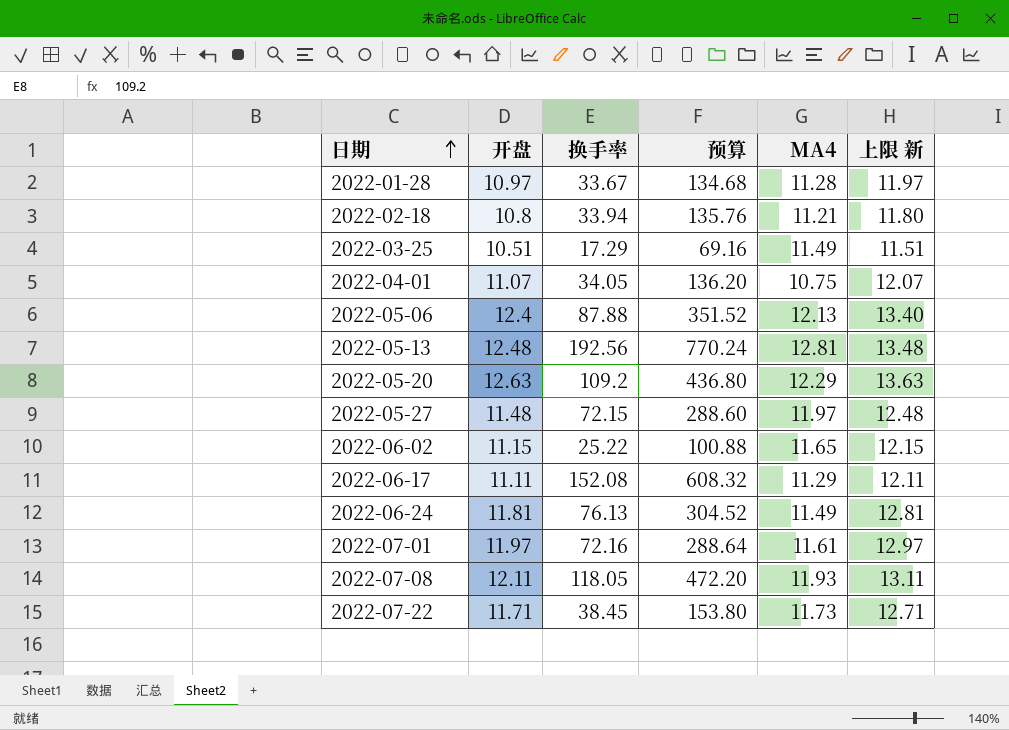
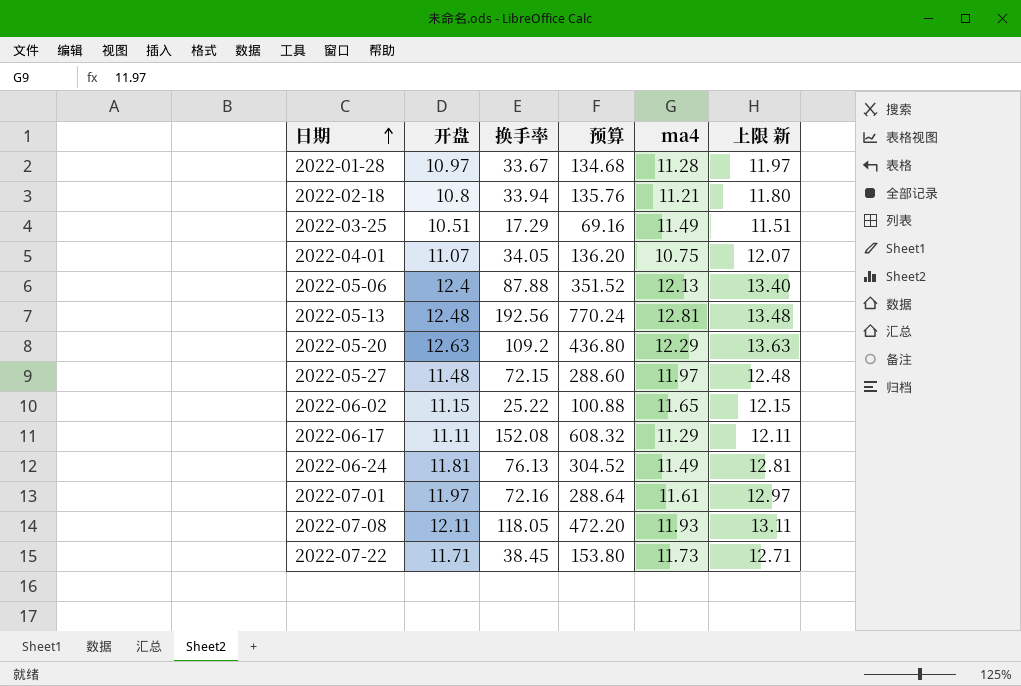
column name: MA4 -> ma4

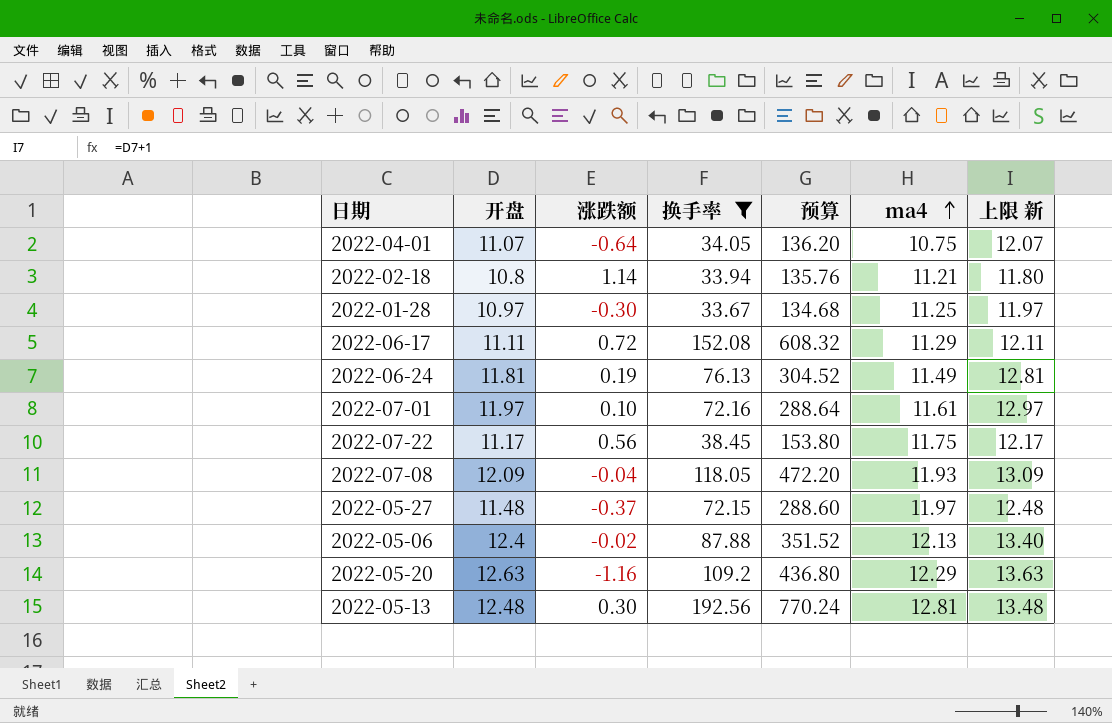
filter: none -> 换手率 >= 33.67
row order: 日期 ascending -> ma4 ascending
column 涨跌额 | position: none -> 3
2022-01-28 | ma4: 11.28 -> 11.25
2022-07-22 | 开盘: 11.71 -> 11.17
2022-07-22 | ma4: 11.73 -> 11.75
2022-07-22 | 上限 新: 12.71 -> 12.17
2022-07-08 | 开盘: 12.11 -> 12.09
2022-07-08 | 上限 新: 13.11 -> 13.09

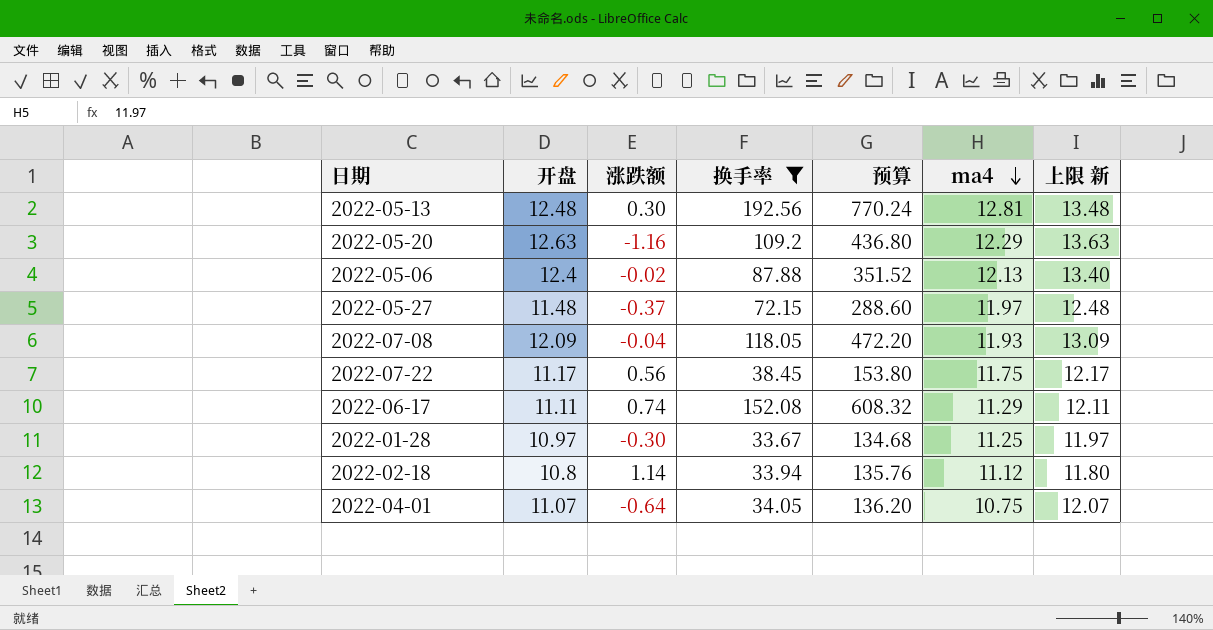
row order: ma4 ascending -> ma4 descending
row 2022-06-24: 11.81 | 0.19 | 76.13 | 304.52 | 11.49 | 12.81 -> none
row 2022-07-01: 11.97 | 0.10 | 72.16 | 288.64 | 11.61 | 12.97 -> none
2022-06-17 | 涨跌额: 0.72 -> 0.74
2022-02-18 | ma4: 11.21 -> 11.12

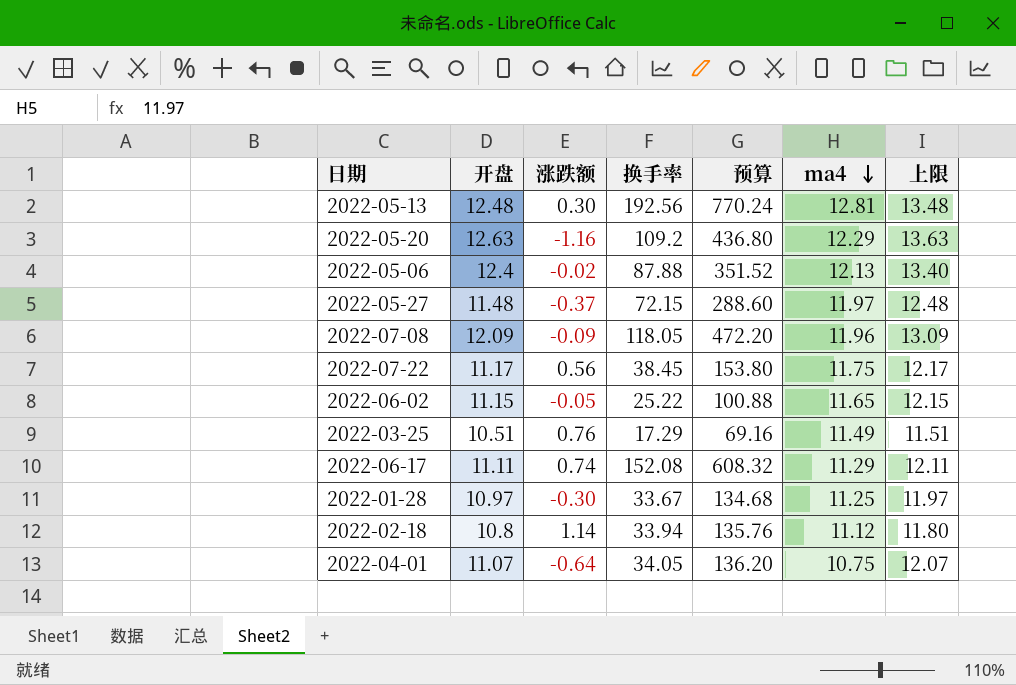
filter: 换手率 >= 33.67 -> none
column name: 上限 新 -> 上限
2022-07-08 | 涨跌额: -0.04 -> -0.09
2022-07-08 | ma4: 11.93 -> 11.96

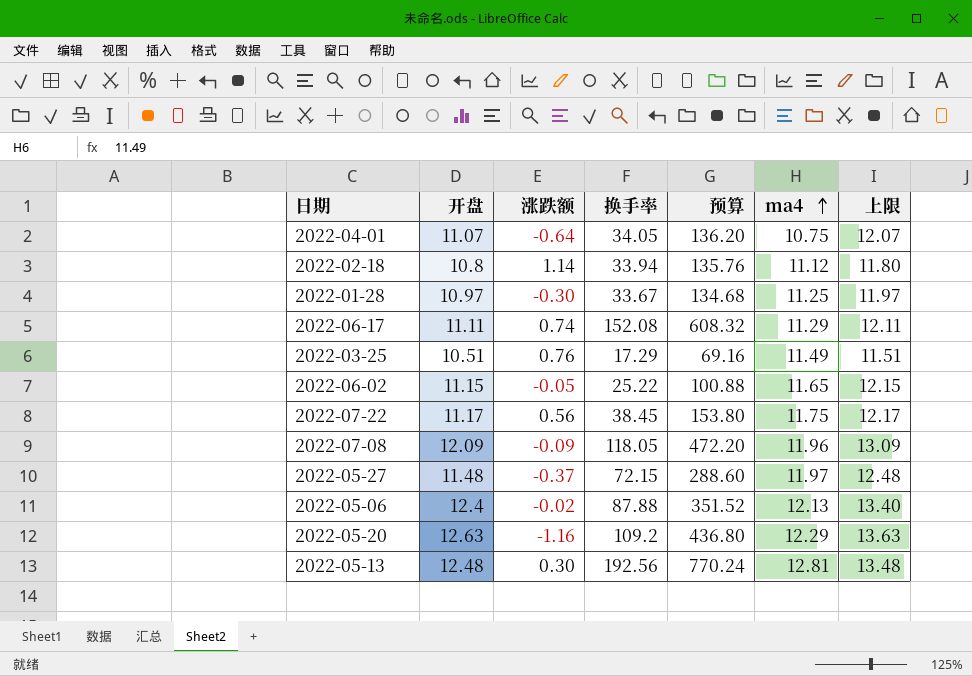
row order: ma4 descending -> ma4 ascending

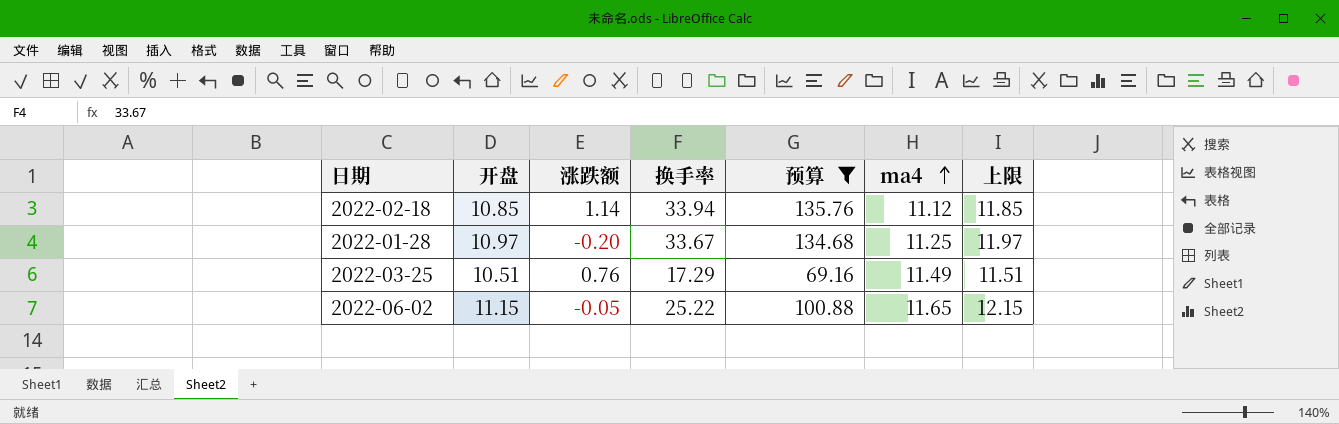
filter: none -> 预算 <= 135.76
2022-02-18 | 开盘: 10.8 -> 10.85
2022-02-18 | 上限: 11.80 -> 11.85
2022-01-28 | 涨跌额: -0.30 -> -0.20

